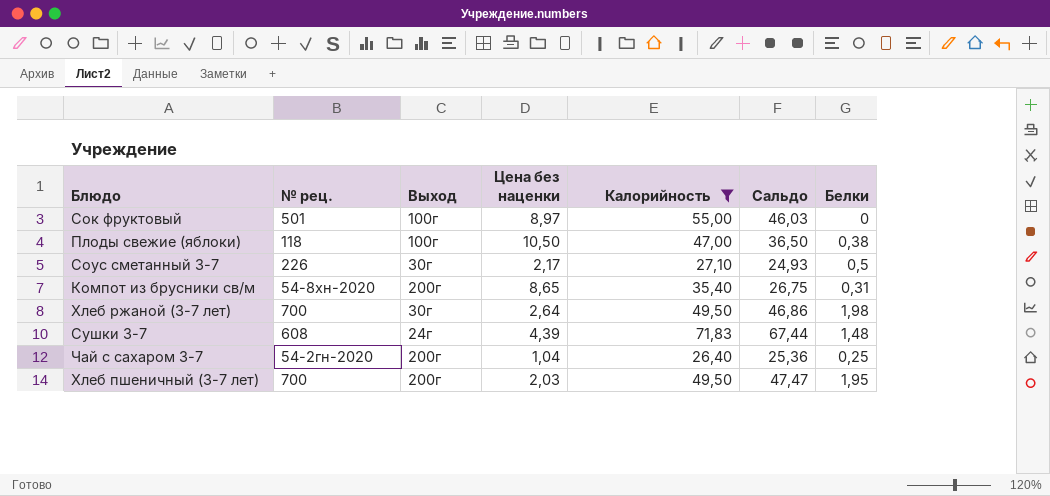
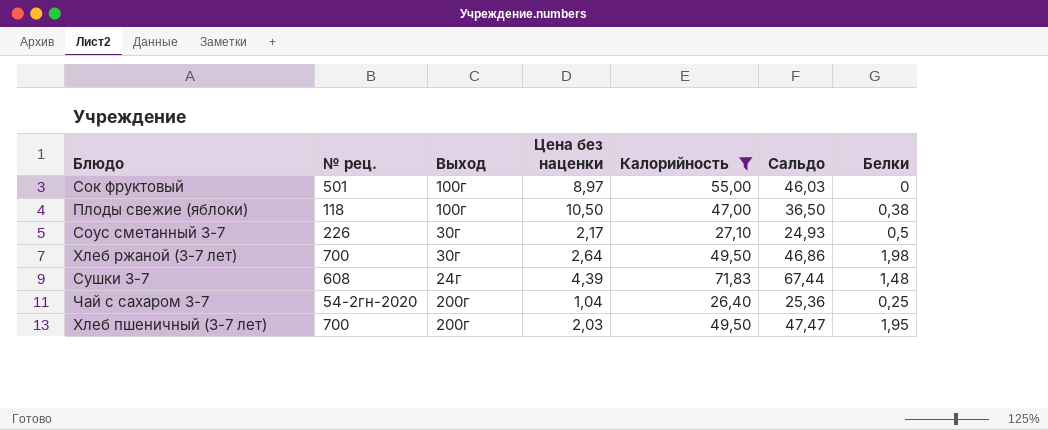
row Компот из брусники св/м: 54-8хн-2020 | 200г | 8,65 | 35,40 | 26,75 | 0,31 -> none

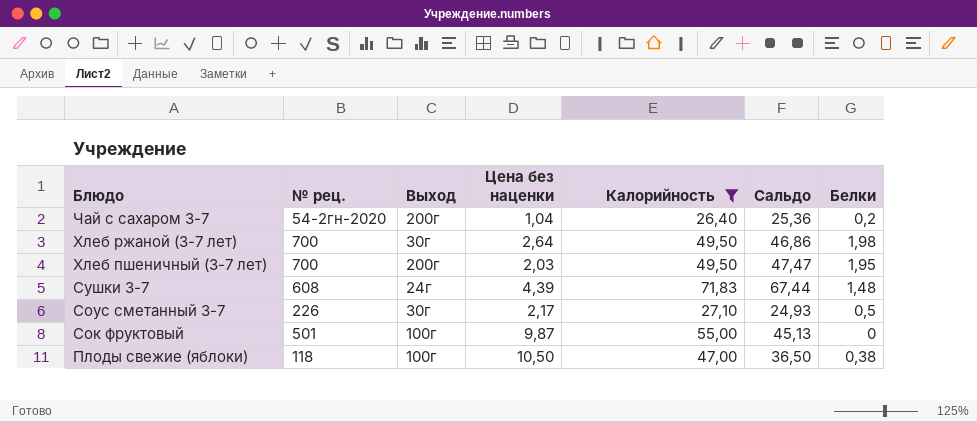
row order: none -> Блюдо descending
Чай с сахаром 3-7 | Белки: 0,25 -> 0,2
Сок фруктовый | Цена без наценки: 8,97 -> 9,87
Сок фруктовый | Сальдо: 46,03 -> 45,13

